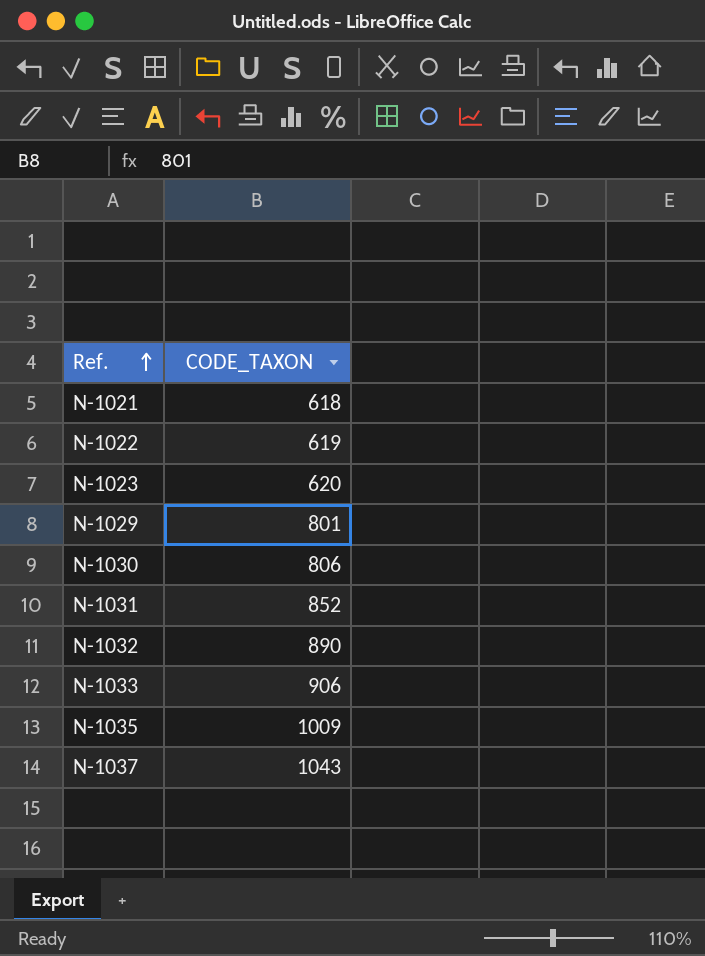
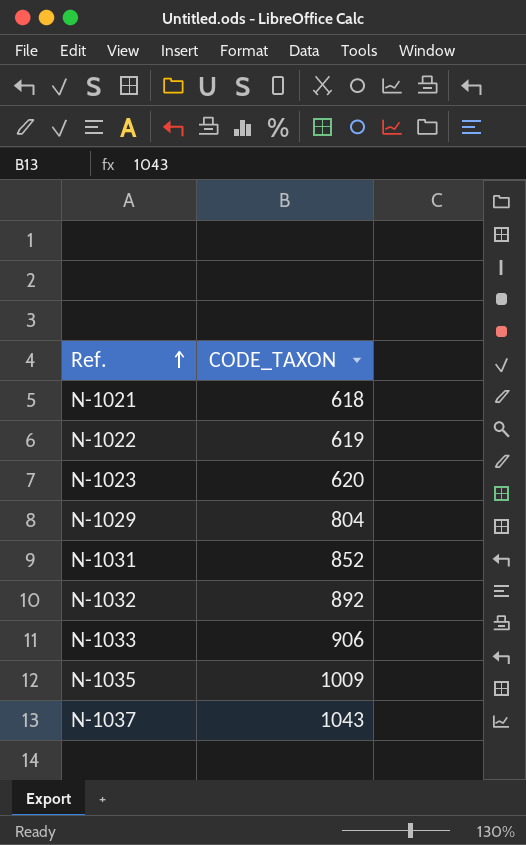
row N-1030: 806 -> none
N-1029 | CODE_TAXON: 801 -> 804
N-1032 | CODE_TAXON: 890 -> 892

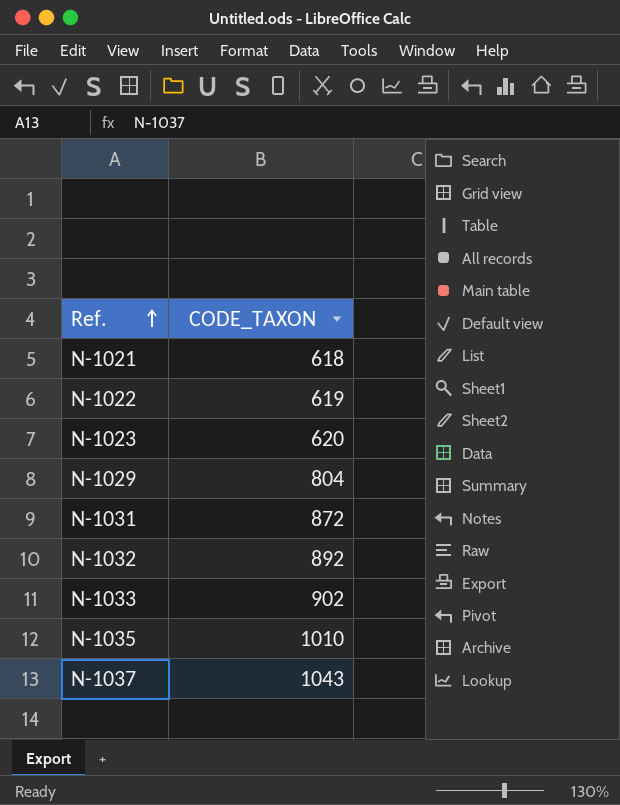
N-1031 | CODE_TAXON: 852 -> 872
N-1033 | CODE_TAXON: 906 -> 902
N-1035 | CODE_TAXON: 1009 -> 1010

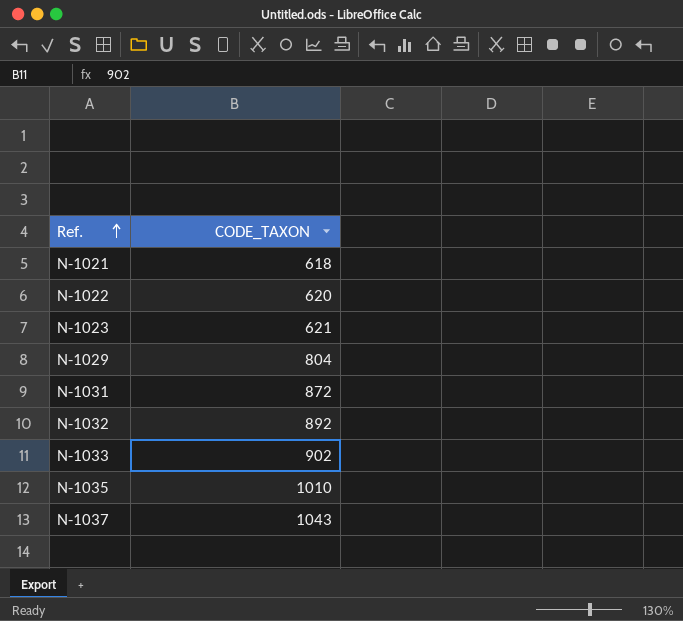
N-1022 | CODE_TAXON: 619 -> 620
N-1023 | CODE_TAXON: 620 -> 621

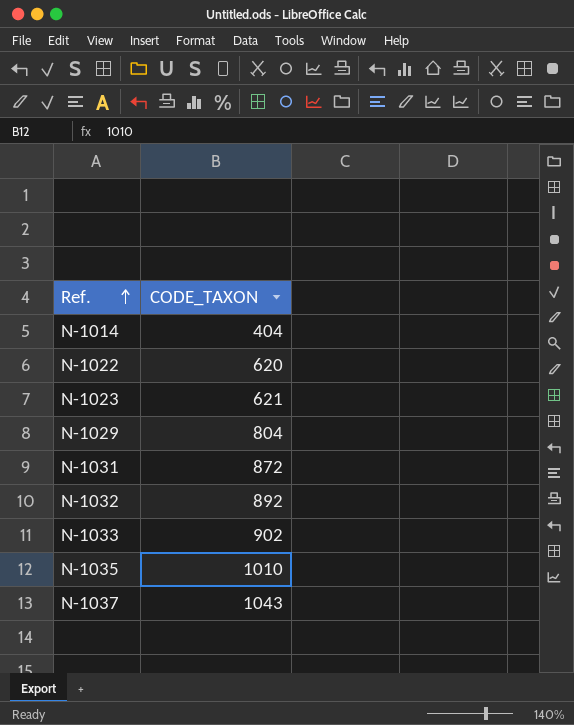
row N-1021: 618 -> none
row N-1014: none -> 404

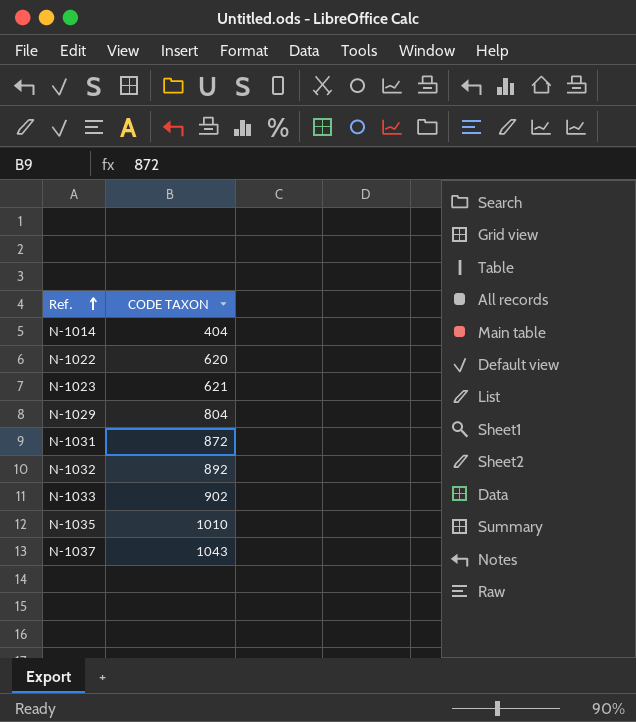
column name: CODE_TAXON -> CODE TAXON

